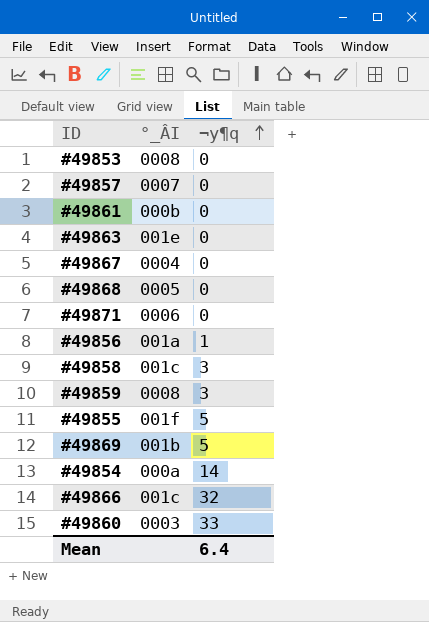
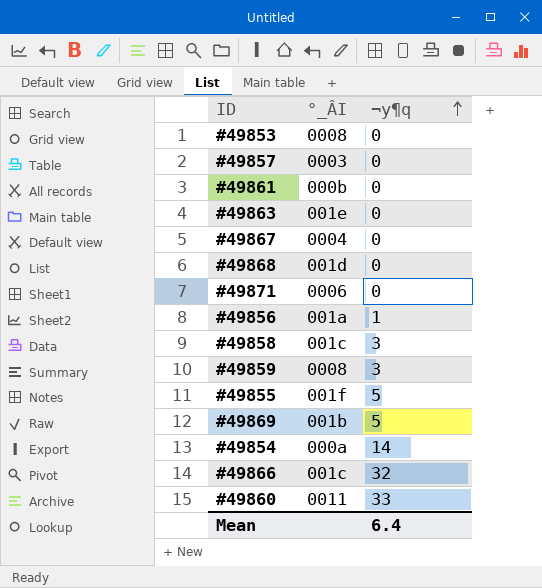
#49857 | °_ÂI: 0007 -> 0003
#49868 | °_ÂI: 0005 -> 001d
#49860 | °_ÂI: 0003 -> 0011

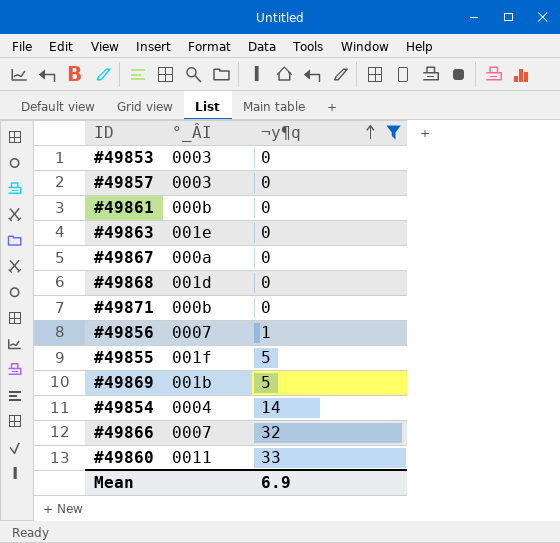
filter: none -> ¬y¶q != 3
#49853 | °_ÂI: 0008 -> 0003
#49867 | °_ÂI: 0004 -> 000a
#49871 | °_ÂI: 0006 -> 000b
#49856 | °_ÂI: 001a -> 0007
#49854 | °_ÂI: 000a -> 0004
#49866 | °_ÂI: 001c -> 0007
Mean | ¬y¶q: 6.4 -> 6.9

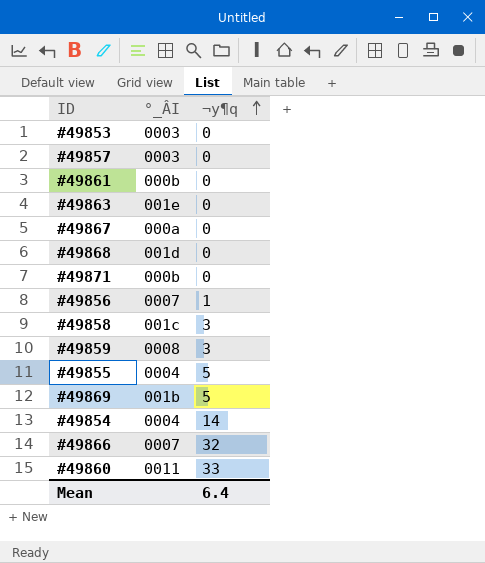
filter: ¬y¶q != 3 -> none
#49855 | °_ÂI: 001f -> 0004
Mean | ¬y¶q: 6.9 -> 6.4

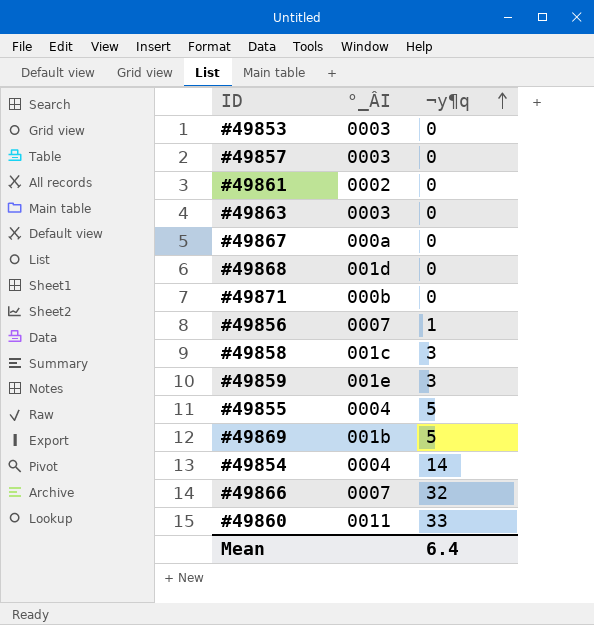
#49861 | °_ÂI: 000b -> 0002
#49863 | °_ÂI: 001e -> 0003
#49859 | °_ÂI: 0008 -> 001e

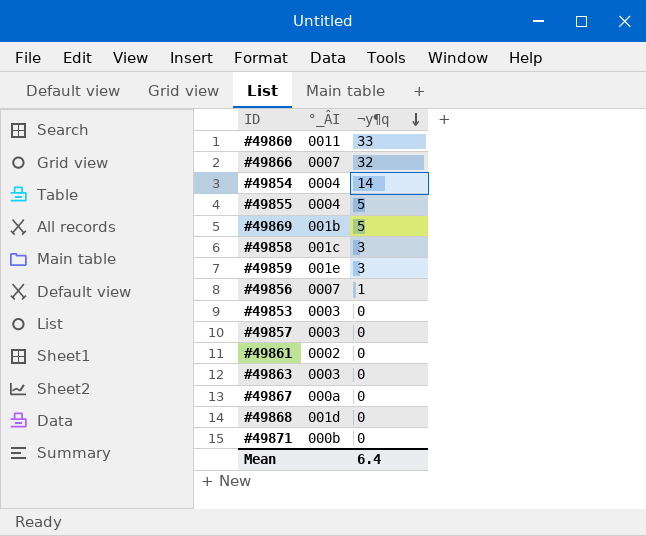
row order: ¬y¶q ascending -> ¬y¶q descending

